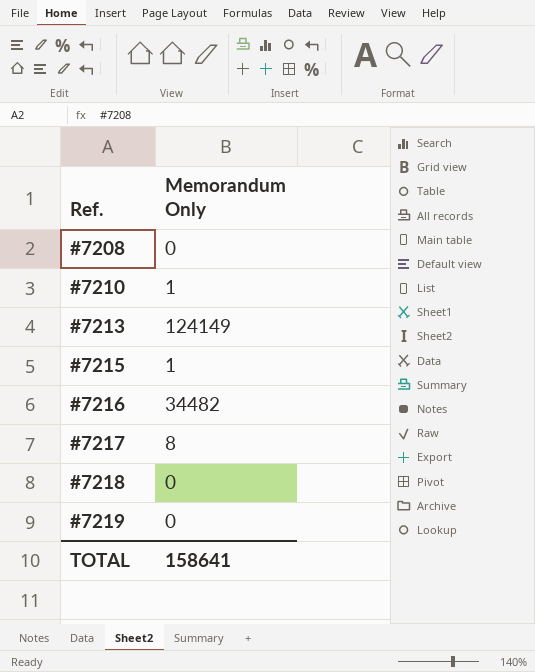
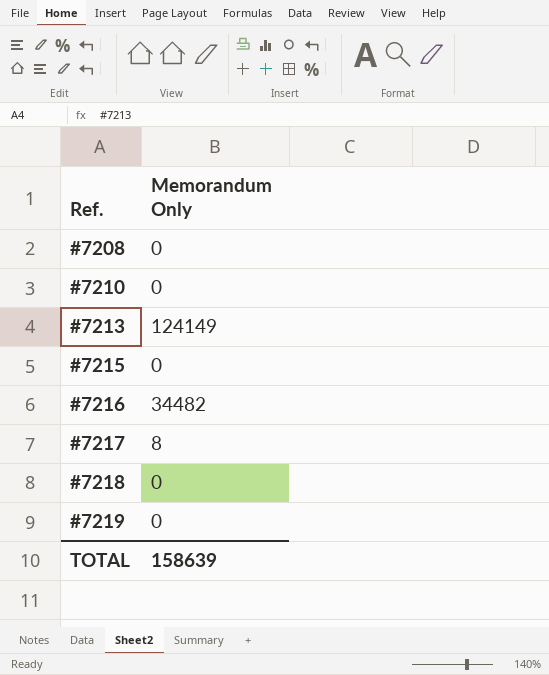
#7210 | Memorandum Only: 1 -> 0
#7215 | Memorandum Only: 1 -> 0
TOTAL | Memorandum Only: 158641 -> 158639

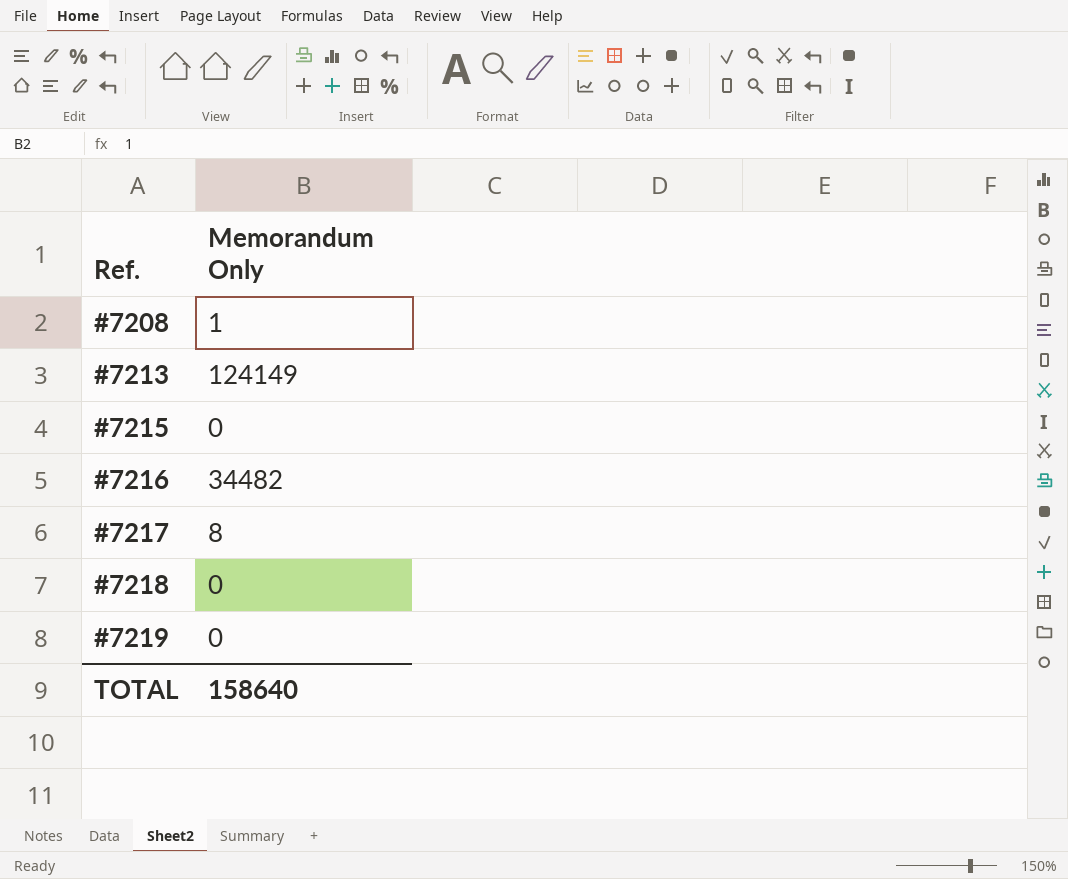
row #7210: 0 -> none
#7208 | Memorandum Only: 0 -> 1
TOTAL | Memorandum Only: 158639 -> 158640

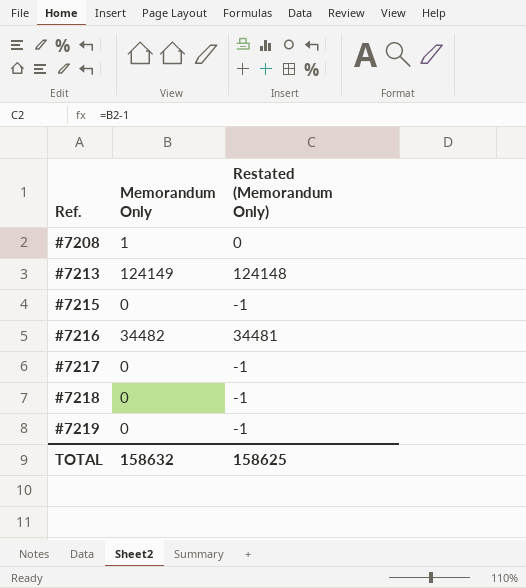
column Restated (Memorandum Only) | formula: none -> [Memorandum Only] - 1
#7217 | Memorandum Only: 8 -> 0
TOTAL | Memorandum Only: 158640 -> 158632

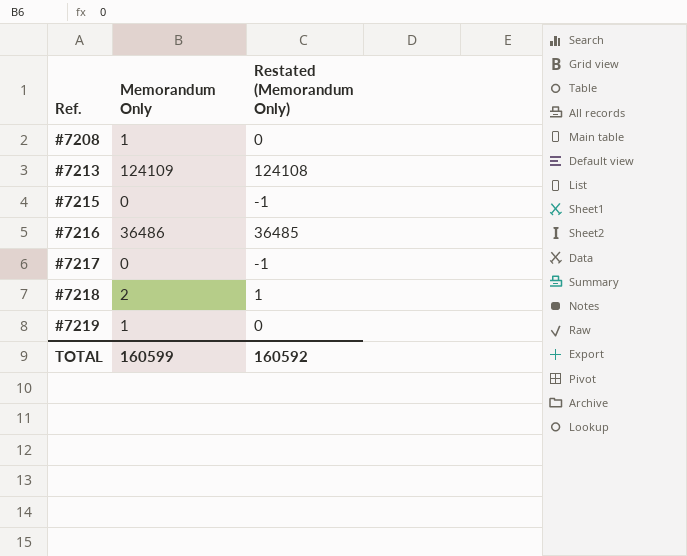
#7213 | Memorandum Only: 124149 -> 124109
#7213 | Restated (Memorandum Only): 124148 -> 124108
#7216 | Memorandum Only: 34482 -> 36486
#7216 | Restated (Memorandum Only): 34481 -> 36485
#7218 | Memorandum Only: 0 -> 2
#7218 | Restated (Memorandum Only): -1 -> 1
#7219 | Memorandum Only: 0 -> 1
#7219 | Restated (Memorandum Only): -1 -> 0
TOTAL | Memorandum Only: 158632 -> 160599
TOTAL | Restated (Memorandum Only): 158625 -> 160592

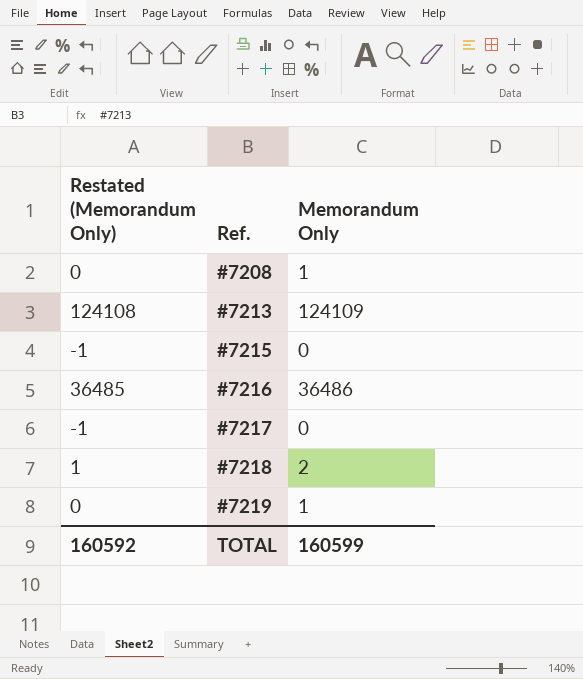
column Restated (Memorandum Only) | position: 3 -> 1

